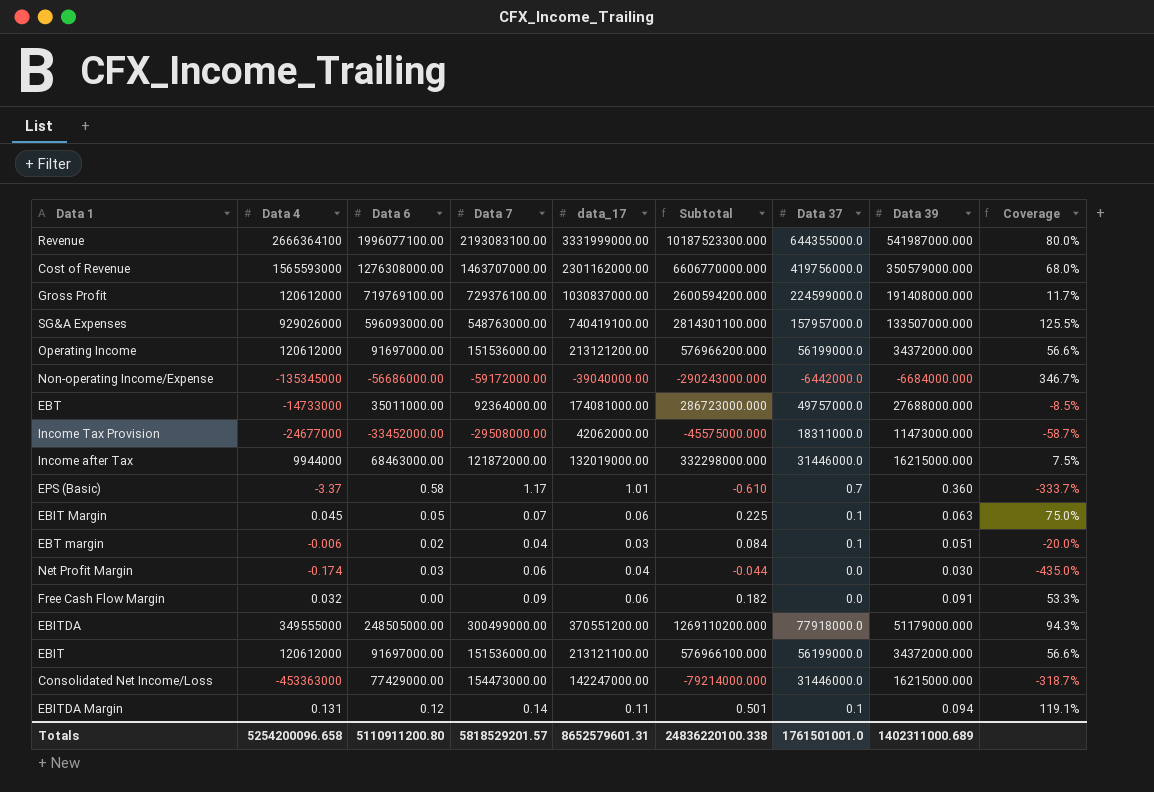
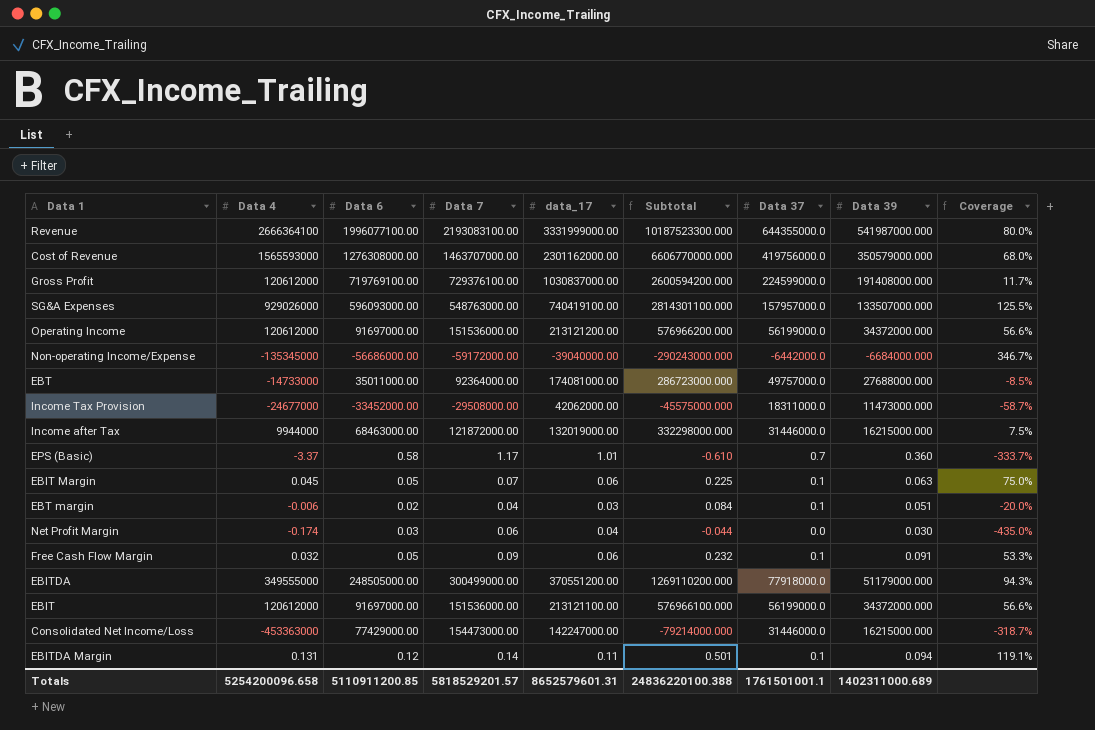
Free Cash Flow Margin | Data 6: 0.00 -> 0.05
Free Cash Flow Margin | Subtotal: 0.182 -> 0.232
Free Cash Flow Margin | Data 37: 0.0 -> 0.1
Totals | Data 6: 5110911200.80 -> 5110911200.85
Totals | Subtotal: 24836220100.338 -> 24836220100.388
Totals | Data 37: 1761501001.0 -> 1761501001.1

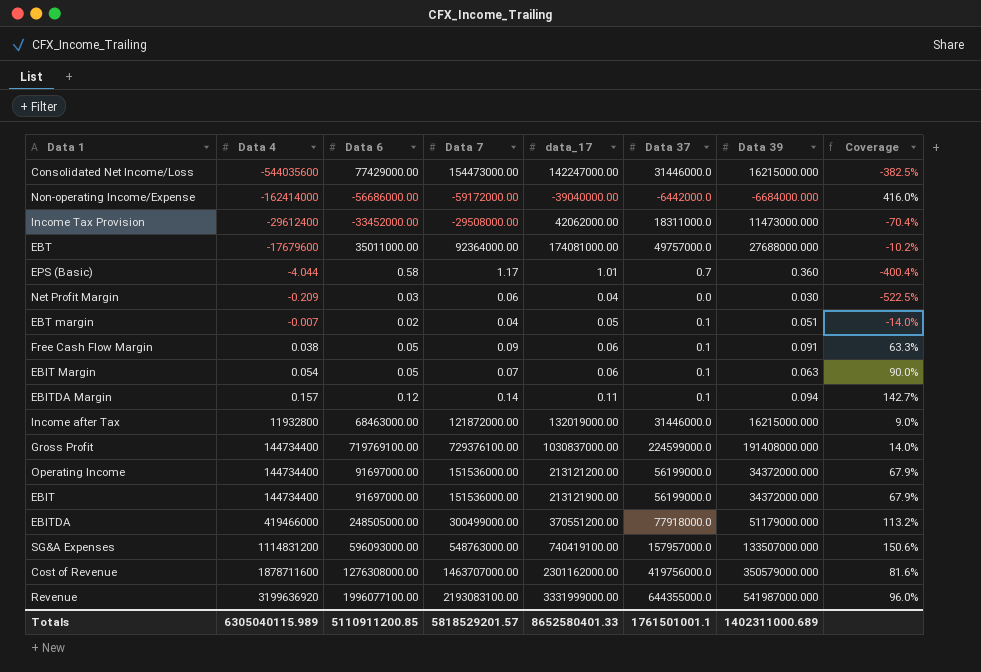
row order: none -> Data 4 ascending
column Subtotal | formula: [Data 4] + [Data 6] + [Data 7] + [data_17] -> none
Consolidated Net Income/Loss | Data 4: -453363000 -> -544035600
Consolidated Net Income/Loss | Coverage: -318.7% -> -382.5%
Non-operating Income/Expense | Data 4: -135345000 -> -162414000
Non-operating Income/Expense | Coverage: 346.7% -> 416.0%
Income Tax Provision | Data 4: -24677000 -> -29612400
Income Tax Provision | Coverage: -58.7% -> -70.4%
EBT | Data 4: -14733000 -> -17679600
EBT | Coverage: -8.5% -> -10.2%
EPS (Basic) | Data 4: -3.37 -> -4.044
EPS (Basic) | Coverage: -333.7% -> -400.4%
Net Profit Margin | Data 4: -0.174 -> -0.209
Net Profit Margin | Coverage: -435.0% -> -522.5%
EBT margin | Data 4: -0.006 -> -0.007
EBT margin | data_17: 0.03 -> 0.05
EBT margin | Coverage: -20.0% -> -14.0%
Free Cash Flow Margin | Data 4: 0.032 -> 0.038
Free Cash Flow Margin | Coverage: 53.3% -> 63.3%
EBIT Margin | Data 4: 0.045 -> 0.054
EBIT Margin | Coverage: 75.0% -> 90.0%
EBITDA Margin | Data 4: 0.131 -> 0.157
EBITDA Margin | Coverage: 119.1% -> 142.7%
Income after Tax | Data 4: 9944000 -> 11932800
Income after Tax | Coverage: 7.5% -> 9.0%
Gross Profit | Data 4: 120612000 -> 144734400
Gross Profit | Coverage: 11.7% -> 14.0%
Operating Income | Data 4: 120612000 -> 144734400
Operating Income | Coverage: 56.6% -> 67.9%
EBIT | Data 4: 120612000 -> 144734400
EBIT | data_17: 213121100.00 -> 213121900.00
EBIT | Coverage: 56.6% -> 67.9%
EBITDA | Data 4: 349555000 -> 419466000
EBITDA | Coverage: 94.3% -> 113.2%
SG&A Expenses | Data 4: 929026000 -> 1114831200
SG&A Expenses | Coverage: 125.5% -> 150.6%
Cost of Revenue | Data 4: 1565593000 -> 1878711600
Cost of Revenue | Coverage: 68.0% -> 81.6%
Revenue | Data 4: 2666364100 -> 3199636920
Revenue | Coverage: 80.0% -> 96.0%
Totals | Data 4: 5254200096.658 -> 6305040115.989
Totals | data_17: 8652579601.31 -> 8652580401.33

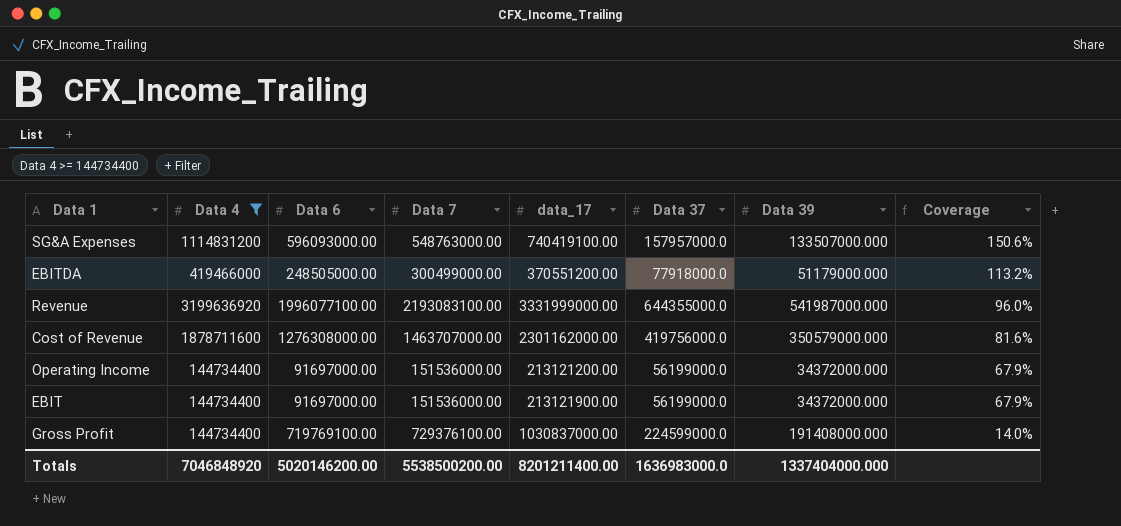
filter: none -> Data 4 >= 144734400
row order: Data 4 ascending -> Coverage descending
Totals | Data 4: 6305040115.989 -> 7046848920
Totals | Data 6: 5110911200.85 -> 5020146200.00
Totals | Data 7: 5818529201.57 -> 5538500200.00
Totals | data_17: 8652580401.33 -> 8201211400.00
Totals | Data 37: 1761501001.1 -> 1636983000.0
Totals | Data 39: 1402311000.689 -> 1337404000.000

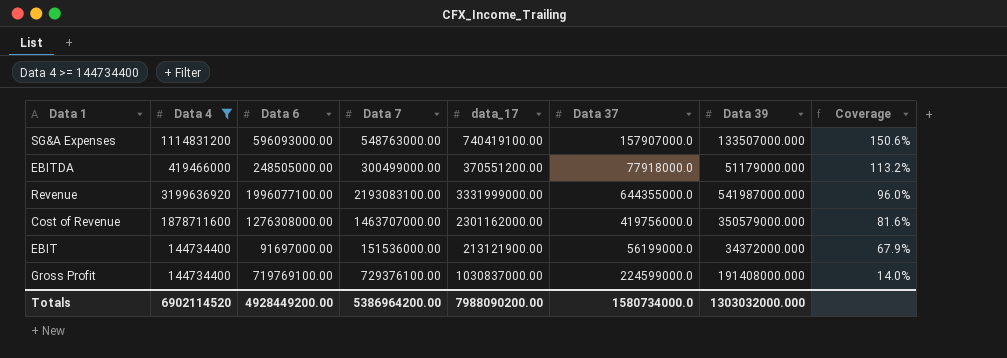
row Operating Income: 144734400 | 91697000.00 | 151536000.00 | 213121200.00 | 56199000.0 | 34372000.000 | 67.9% -> none
SG&A Expenses | Data 37: 157957000.0 -> 157907000.0
Totals | Data 4: 7046848920 -> 6902114520
Totals | Data 6: 5020146200.00 -> 4928449200.00
Totals | Data 7: 5538500200.00 -> 5386964200.00
Totals | data_17: 8201211400.00 -> 7988090200.00
Totals | Data 37: 1636983000.0 -> 1580734000.0
Totals | Data 39: 1337404000.000 -> 1303032000.000

